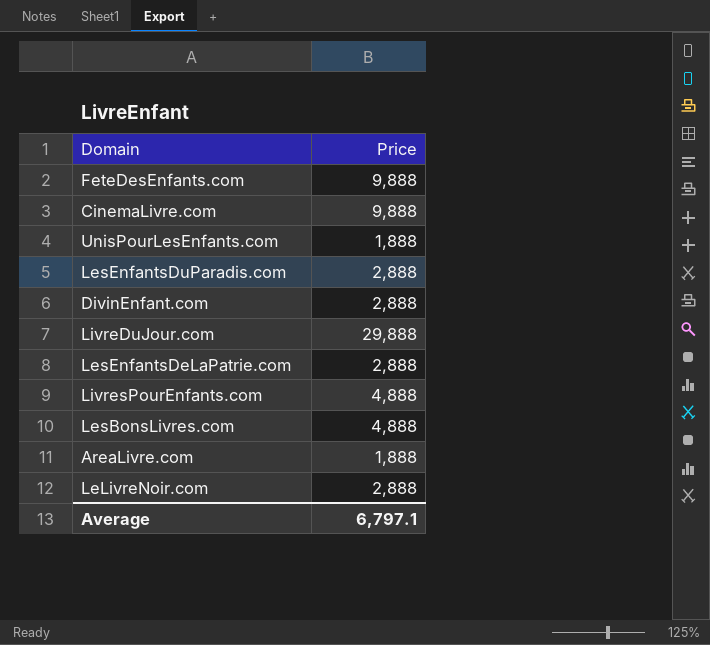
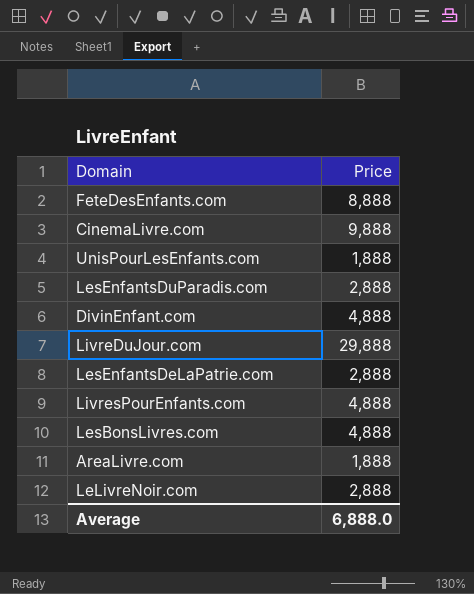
FeteDesEnfants.com | Price: 9,888 -> 8,888
DivinEnfant.com | Price: 2,888 -> 4,888
Average | Price: 6,797.1 -> 6,888.0

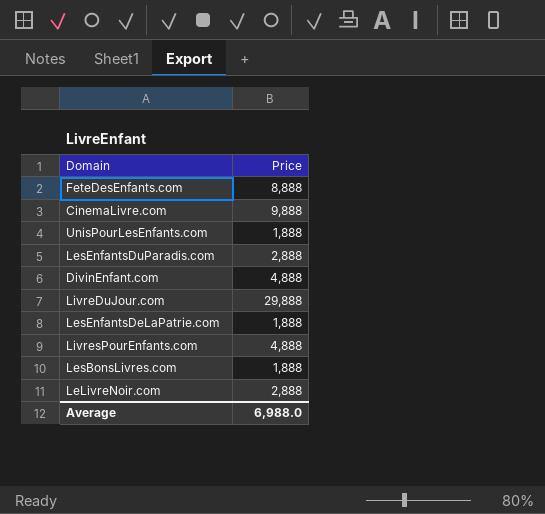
row AreaLivre.com: 1,888 -> none
LesEnfantsDeLaPatrie.com | Price: 2,888 -> 1,888
LesBonsLivres.com | Price: 4,888 -> 1,888
Average | Price: 6,888.0 -> 6,988.0

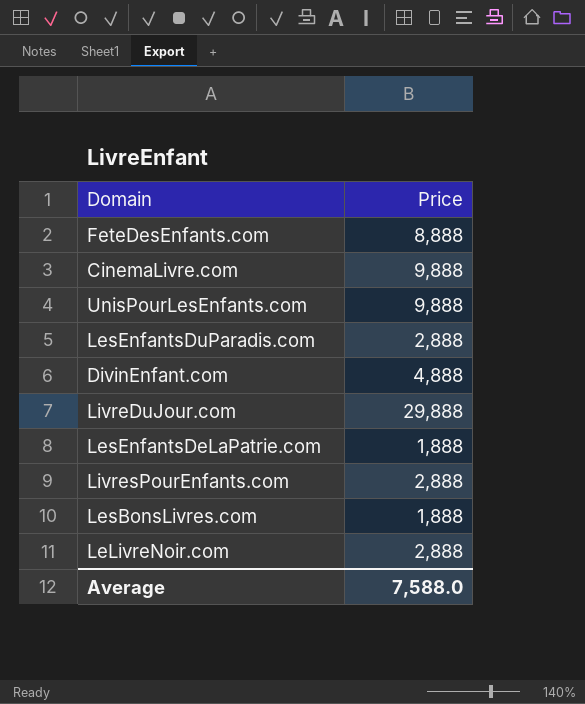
UnisPourLesEnfants.com | Price: 1,888 -> 9,888
LivresPourEnfants.com | Price: 4,888 -> 2,888
Average | Price: 6,988.0 -> 7,588.0

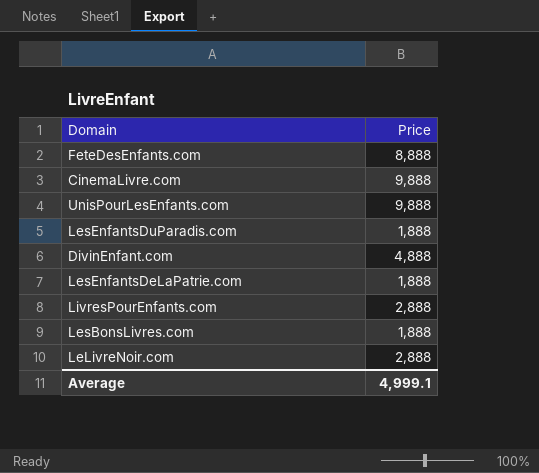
row LivreDuJour.com: 29,888 -> none
LesEnfantsDuParadis.com | Price: 2,888 -> 1,888
Average | Price: 7,588.0 -> 4,999.1

